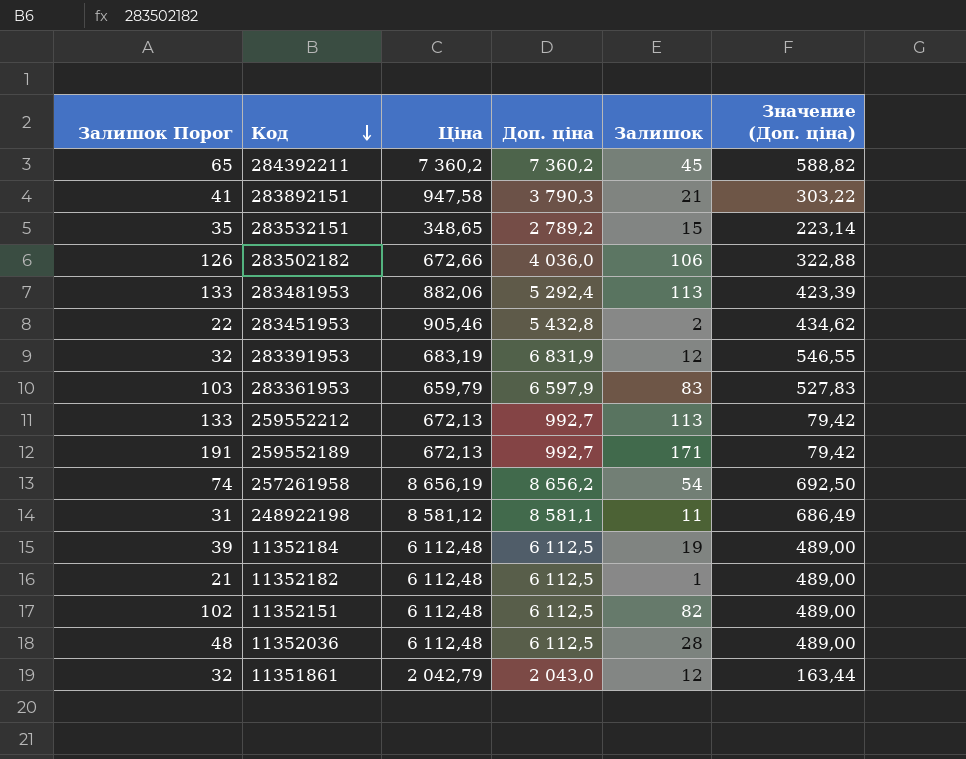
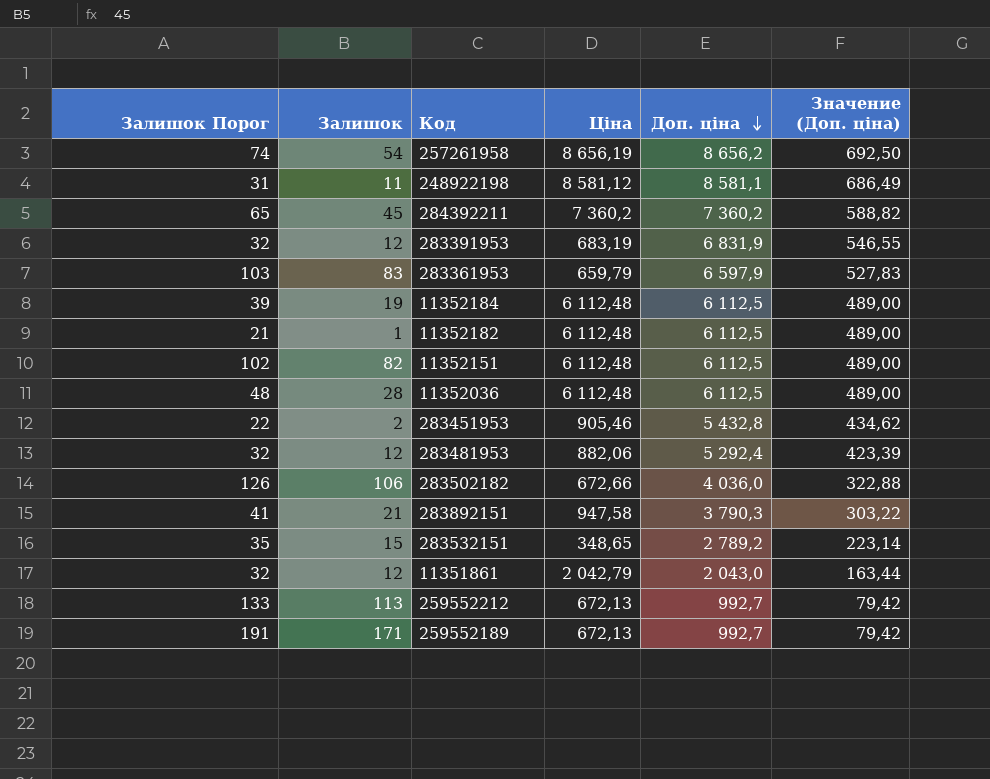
row order: Код descending -> Доп. ціна descending
column Залишок | position: 5 -> 2
283481953 | Залишок Порог: 133 -> 32
283481953 | Залишок: 113 -> 12

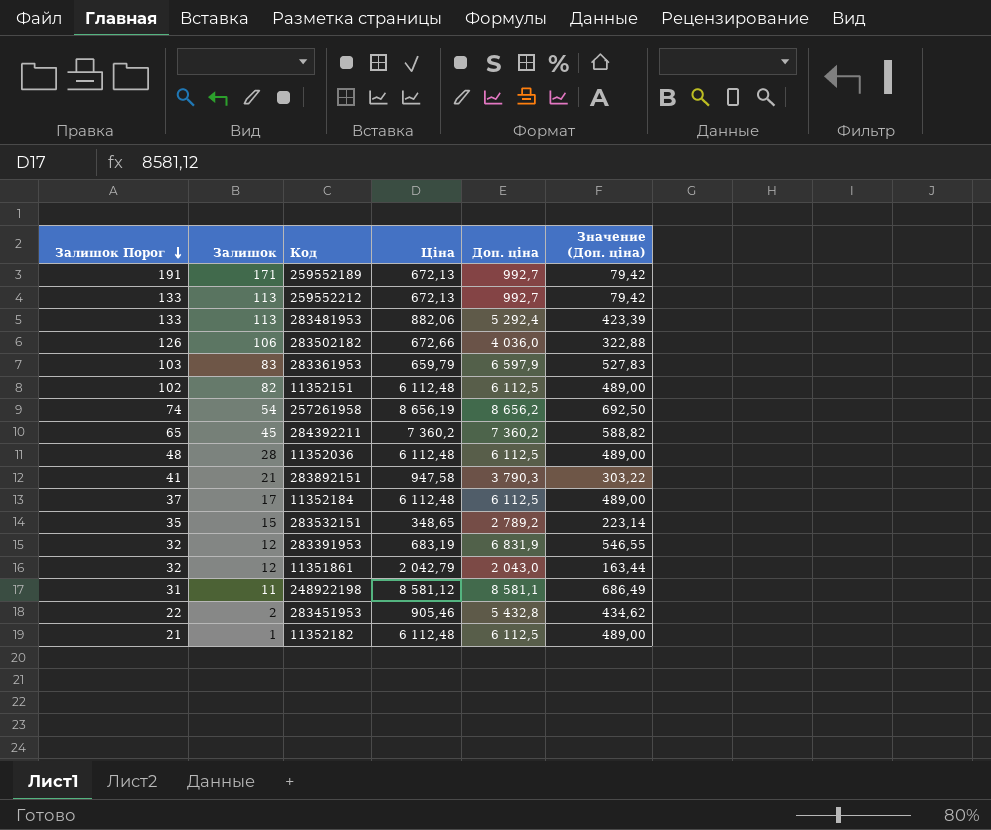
row order: Доп. ціна descending -> Залишок Порог descending
283481953 | Залишок Порог: 32 -> 133
283481953 | Залишок: 12 -> 113
11352184 | Залишок Порог: 39 -> 37
11352184 | Залишок: 19 -> 17

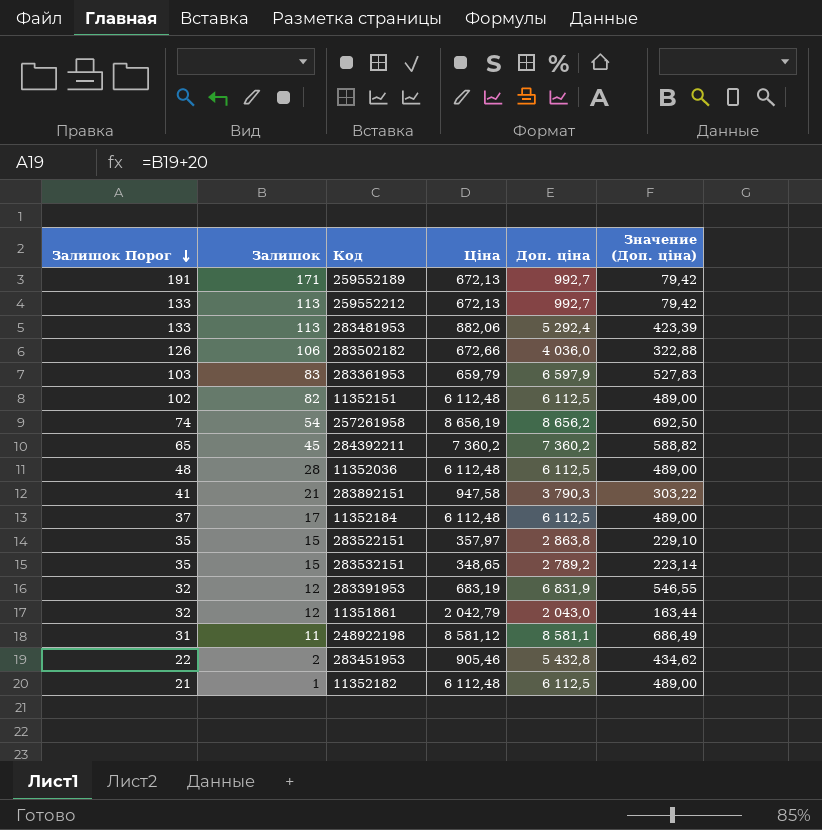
row 283522151: none -> 35 | 15 | 357,97 | 2 863,8 | 229,10

